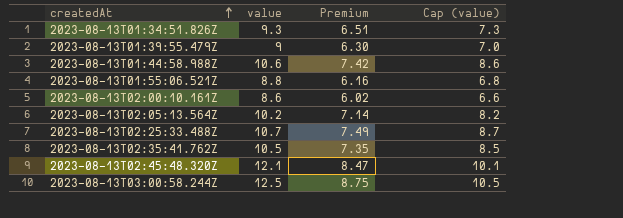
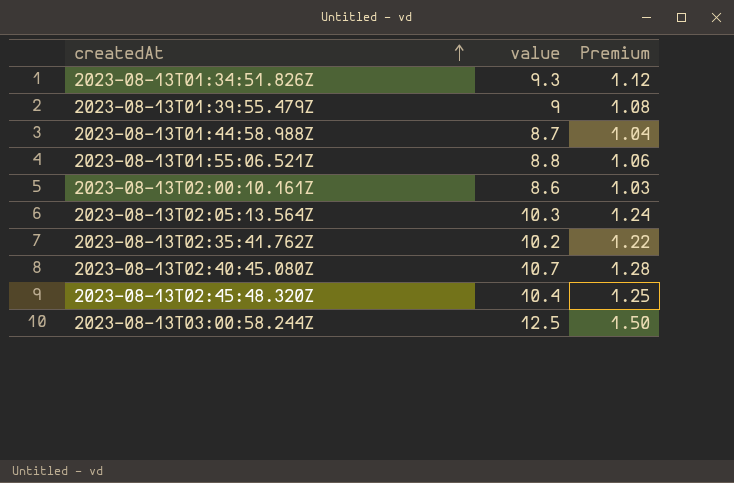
column Cap (value) | formula: [value] - 2 -> none
column Premium | formula: [value] * 0.7 -> [value] * 0.12
row 2023-08-13T02:25:33.488Z: 10.7 | 7.49 | 8.7 -> none
2023-08-13T01:44:58.988Z | value: 10.6 -> 8.7
2023-08-13T02:05:13.564Z | value: 10.2 -> 10.3
2023-08-13T02:35:41.762Z | value: 10.5 -> 10.2
row 2023-08-13T02:40:45.080Z: none -> 10.7 | 1.28
2023-08-13T02:45:48.320Z | value: 12.1 -> 10.4

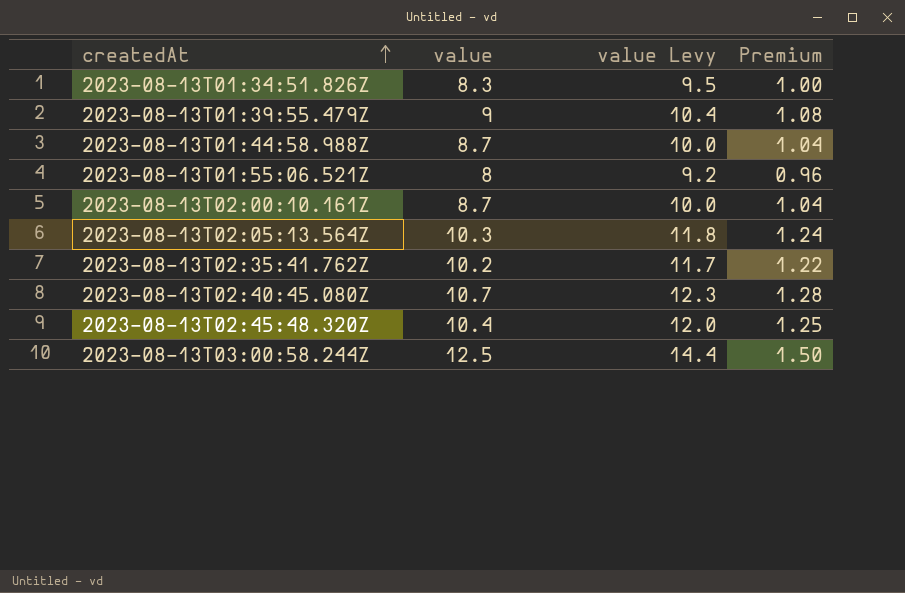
column value Levy | formula: none -> [value] * 1.15
2023-08-13T01:34:51.826Z | value: 9.3 -> 8.3
2023-08-13T01:34:51.826Z | Premium: 1.12 -> 1.00
2023-08-13T01:55:06.521Z | value: 8.8 -> 8
2023-08-13T01:55:06.521Z | Premium: 1.06 -> 0.96
2023-08-13T02:00:10.161Z | value: 8.6 -> 8.7
2023-08-13T02:00:10.161Z | Premium: 1.03 -> 1.04

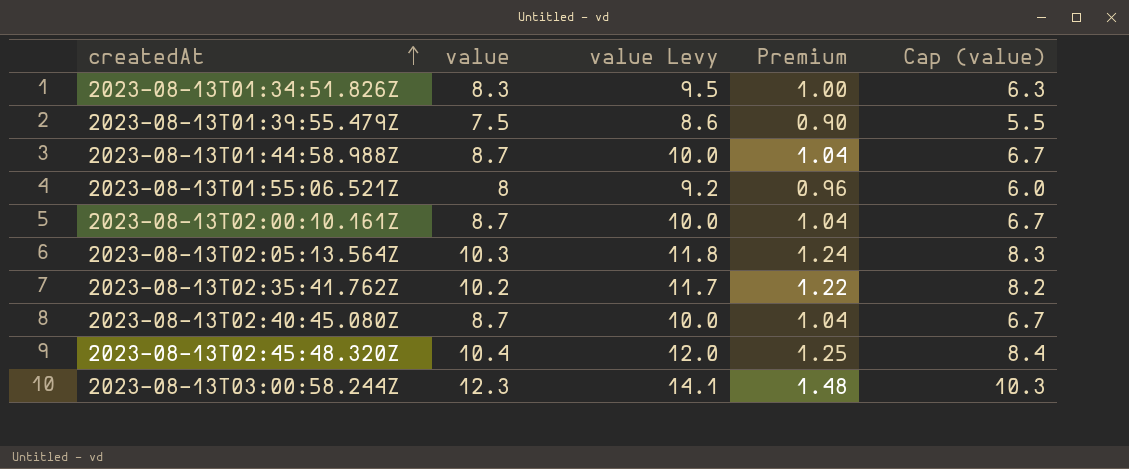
column Cap (value) | formula: none -> [value] - 2
2023-08-13T01:39:55.479Z | value: 9 -> 7.5
2023-08-13T01:39:55.479Z | value Levy: 10.4 -> 8.6
2023-08-13T01:39:55.479Z | Premium: 1.08 -> 0.90
2023-08-13T02:40:45.080Z | value: 10.7 -> 8.7
2023-08-13T02:40:45.080Z | value Levy: 12.3 -> 10.0
2023-08-13T02:40:45.080Z | Premium: 1.28 -> 1.04
2023-08-13T03:00:58.244Z | value: 12.5 -> 12.3
2023-08-13T03:00:58.244Z | value Levy: 14.4 -> 14.1
2023-08-13T03:00:58.244Z | Premium: 1.50 -> 1.48

